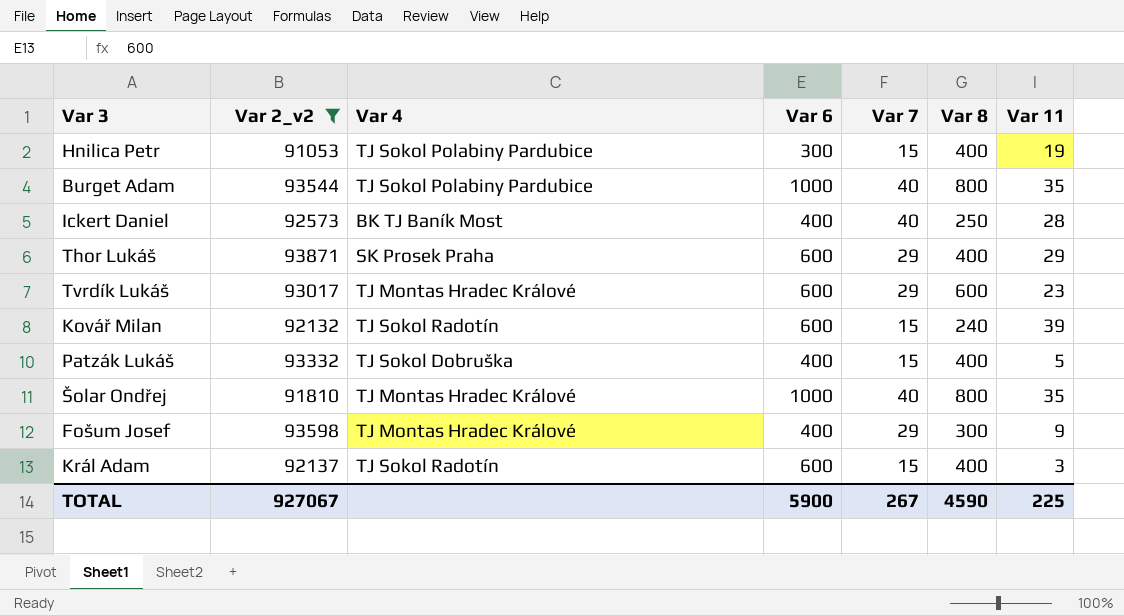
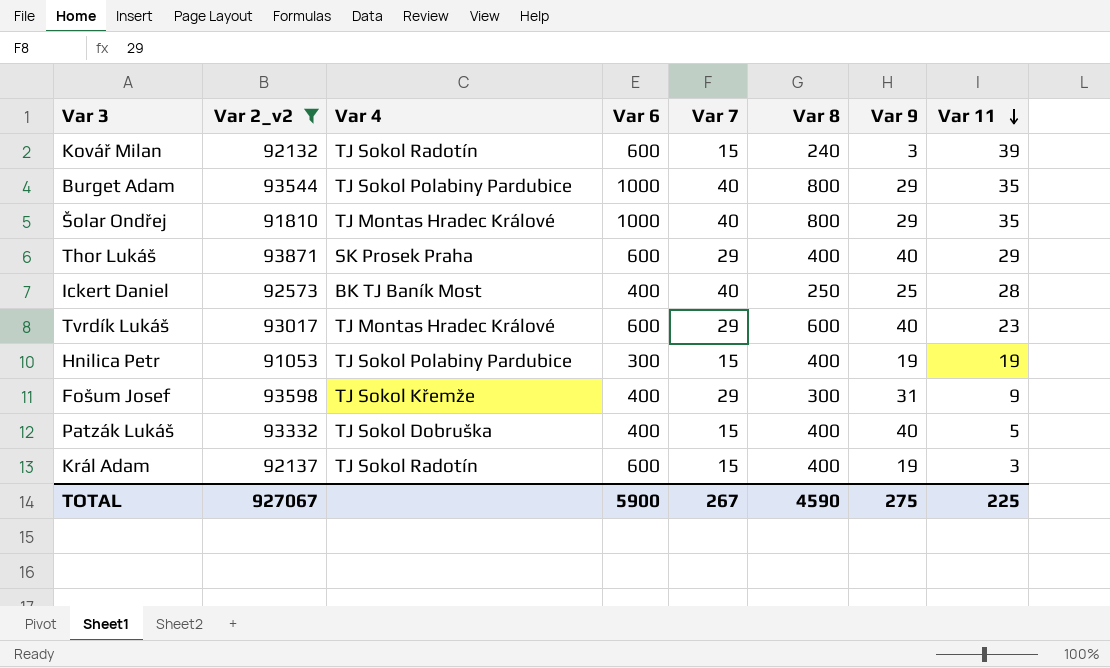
row order: none -> Var 11 descending
column Var 9 | position: none -> 7
Fošum Josef | Var 4: TJ Montas Hradec Králové -> TJ Sokol Křemže

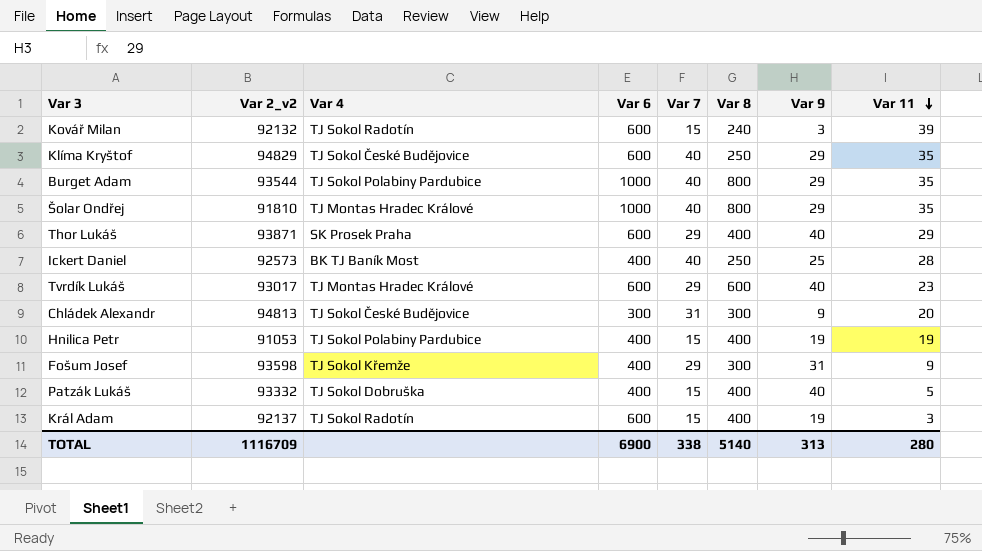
filter: Var 2_v2 <= 93871 -> none
Hnilica Petr | Var 6: 300 -> 400
TOTAL | Var 2_v2: 927067 -> 1116709
TOTAL | Var 6: 5900 -> 6900
TOTAL | Var 7: 267 -> 338
TOTAL | Var 8: 4590 -> 5140
TOTAL | Var 9: 275 -> 313
TOTAL | Var 11: 225 -> 280

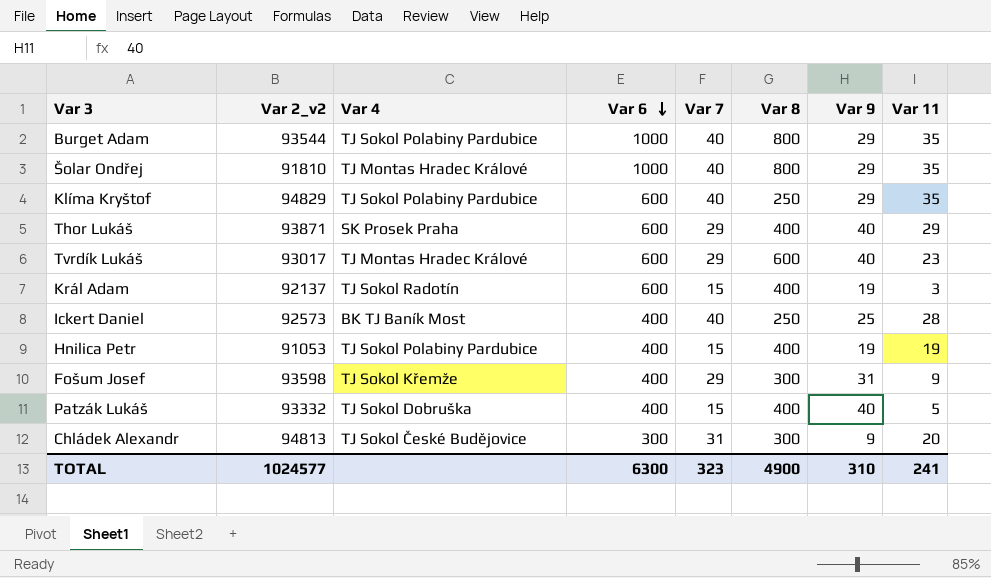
row order: Var 11 descending -> Var 6 descending
row Kovář Milan: 92132 | TJ Sokol Radotín | 600 | 15 | 240 | 3 | 39 -> none
Klíma Kryštof | Var 4: TJ Sokol České Budějovice -> TJ Sokol Polabiny Pardubice
TOTAL | Var 2_v2: 1116709 -> 1024577
TOTAL | Var 6: 6900 -> 6300
TOTAL | Var 7: 338 -> 323
TOTAL | Var 8: 5140 -> 4900
TOTAL | Var 9: 313 -> 310
TOTAL | Var 11: 280 -> 241

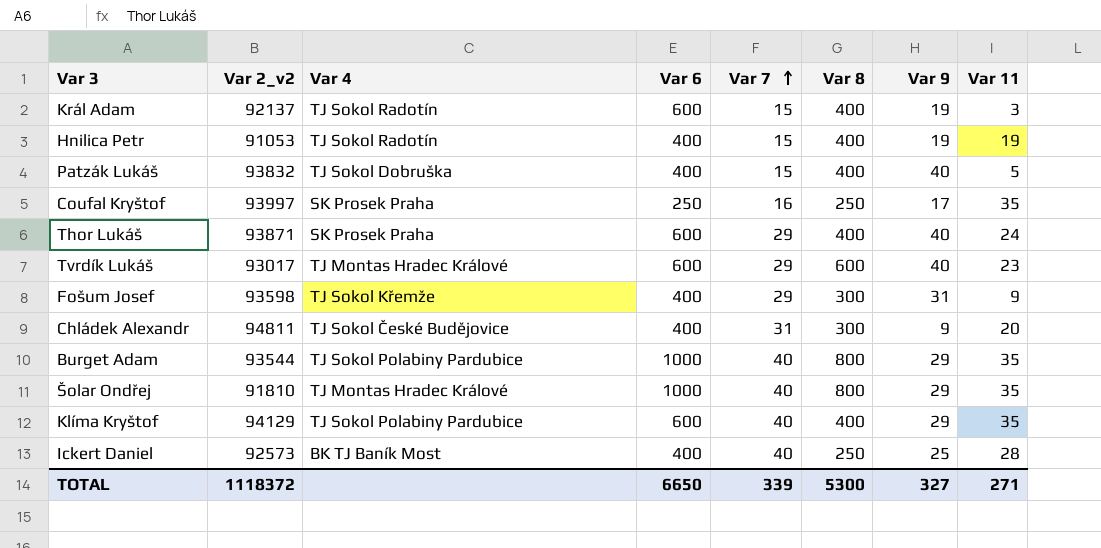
row order: Var 6 descending -> Var 7 ascending
Hnilica Petr | Var 4: TJ Sokol Polabiny Pardubice -> TJ Sokol Radotín
Patzák Lukáš | Var 2_v2: 93332 -> 93832
row Coufal Kryštof: none -> 93997 | SK Prosek Praha | 250 | 16 | 250 | 17 | 35
Thor Lukáš | Var 11: 29 -> 24
Chládek Alexandr | Var 2_v2: 94813 -> 94811
Chládek Alexandr | Var 6: 300 -> 400
Klíma Kryštof | Var 2_v2: 94829 -> 94129
Klíma Kryštof | Var 8: 250 -> 400
TOTAL | Var 2_v2: 1024577 -> 1118372
TOTAL | Var 6: 6300 -> 6650
TOTAL | Var 7: 323 -> 339
TOTAL | Var 8: 4900 -> 5300
TOTAL | Var 9: 310 -> 327
TOTAL | Var 11: 241 -> 271

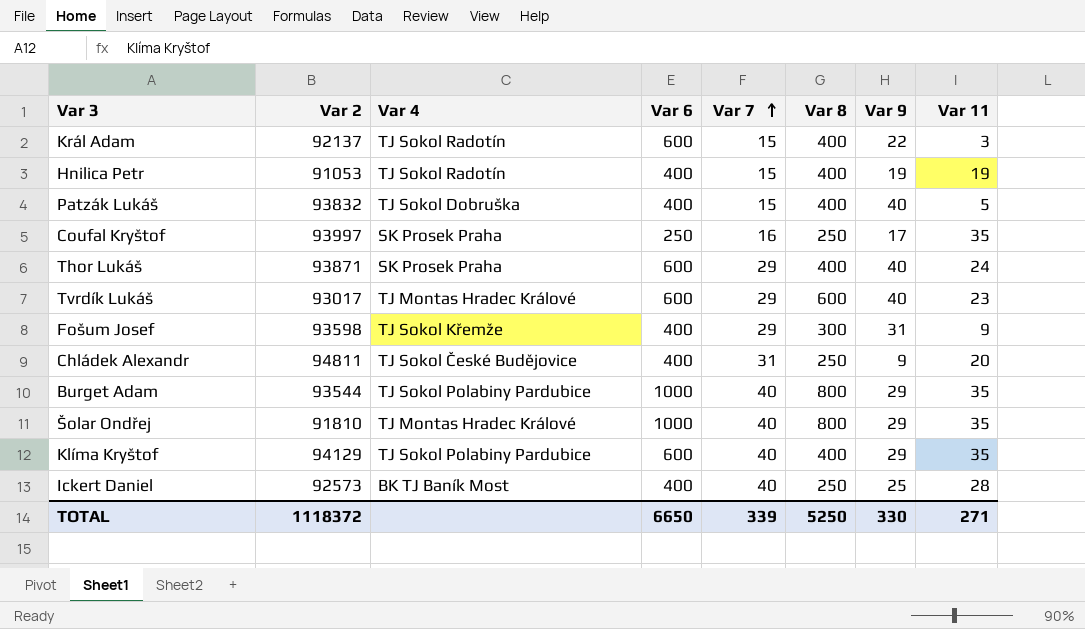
column name: Var 2_v2 -> Var 2
Král Adam | Var 9: 19 -> 22
Chládek Alexandr | Var 8: 300 -> 250
TOTAL | Var 8: 5300 -> 5250
TOTAL | Var 9: 327 -> 330

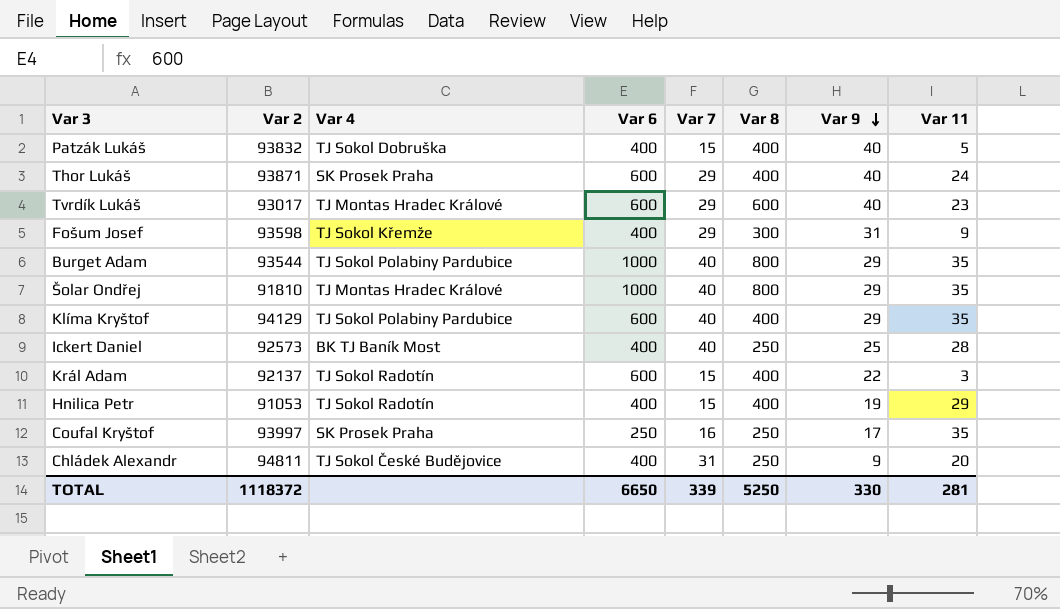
row order: Var 7 ascending -> Var 9 descending
Hnilica Petr | Var 11: 19 -> 29
TOTAL | Var 11: 271 -> 281

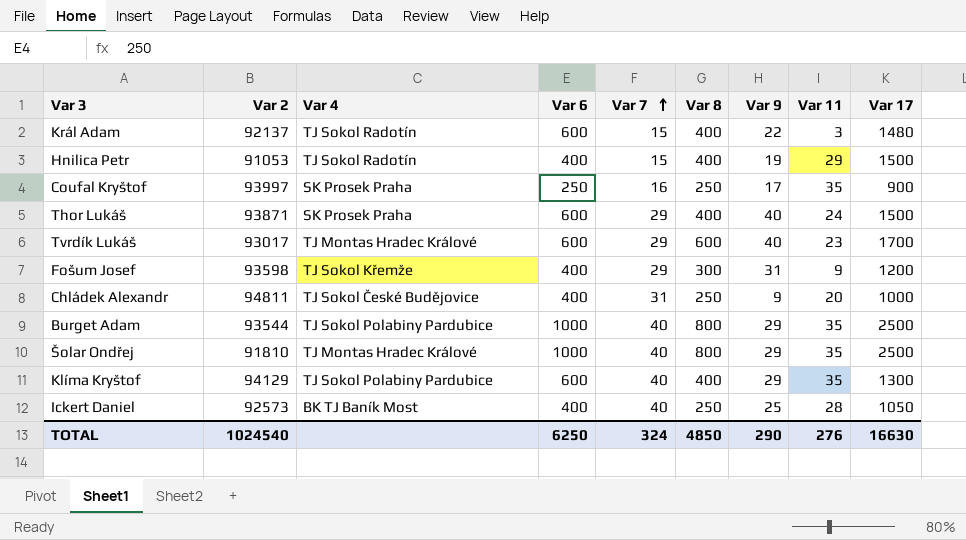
row order: Var 9 descending -> Var 7 ascending
column Var 17 | position: none -> 9
row Patzák Lukáš: 93832 | TJ Sokol Dobruška | 400 | 15 | 400 | 40 | 5 -> none
TOTAL | Var 2: 1118372 -> 1024540
TOTAL | Var 6: 6650 -> 6250
TOTAL | Var 7: 339 -> 324
TOTAL | Var 8: 5250 -> 4850
TOTAL | Var 9: 330 -> 290
TOTAL | Var 11: 281 -> 276

